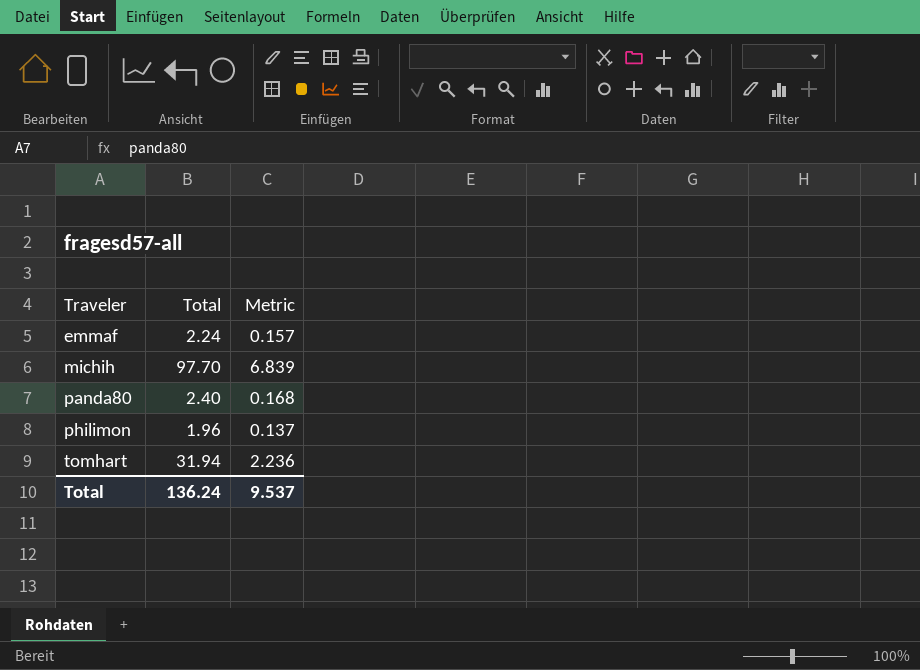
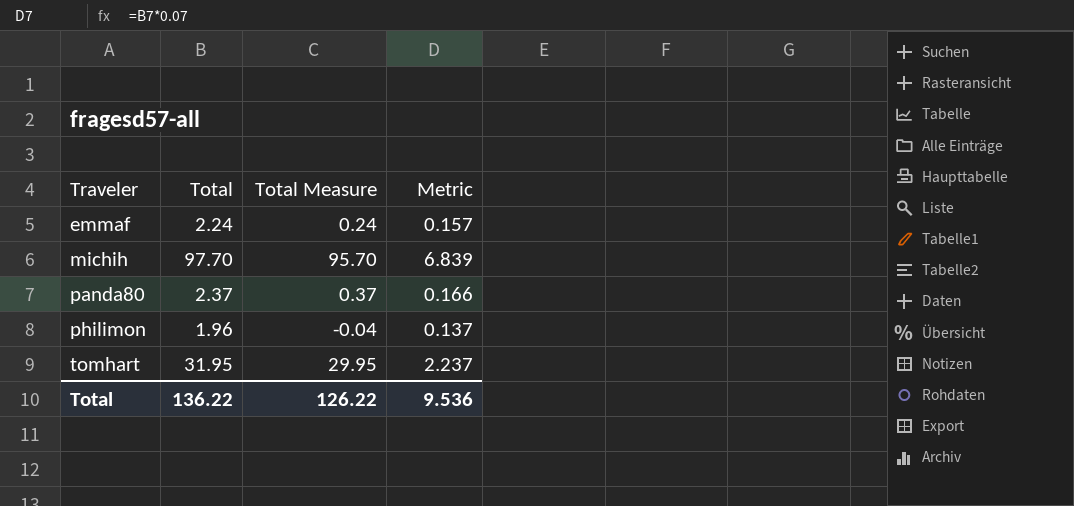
column Total Measure | formula: none -> [Total] - 2
panda80 | Total: 2.40 -> 2.37
panda80 | Metric: 0.168 -> 0.166
tomhart | Total: 31.94 -> 31.95
tomhart | Metric: 2.236 -> 2.237
Total | Total: 136.24 -> 136.22
Total | Metric: 9.537 -> 9.536

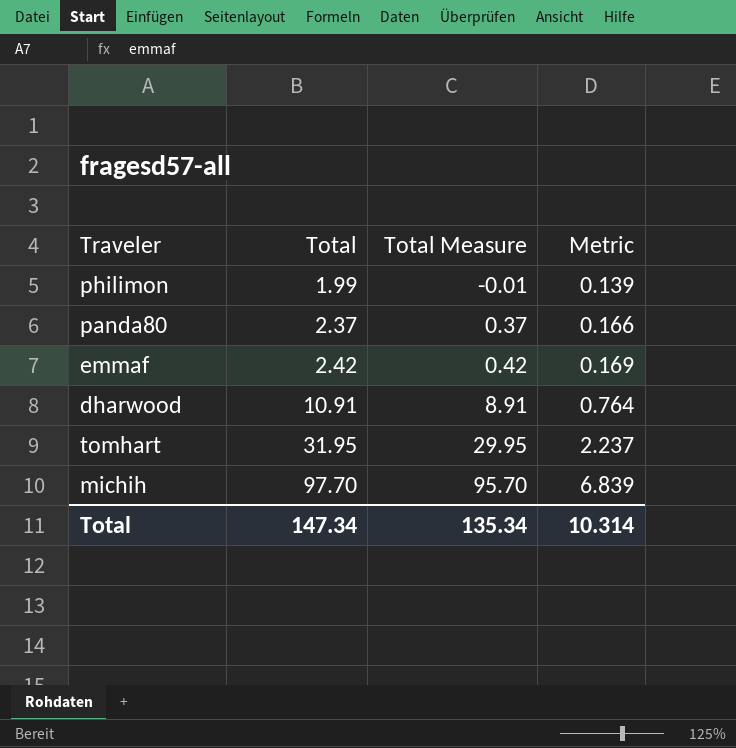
row order: Traveler ascending -> Total ascending
philimon | Total: 1.96 -> 1.99
philimon | Total Measure: -0.04 -> -0.01
philimon | Metric: 0.137 -> 0.139
emmaf | Total: 2.24 -> 2.42
emmaf | Total Measure: 0.24 -> 0.42
emmaf | Metric: 0.157 -> 0.169
row dharwood: none -> 10.91 | 8.91 | 0.764
Total | Total: 136.22 -> 147.34
Total | Total Measure: 126.22 -> 135.34
Total | Metric: 9.536 -> 10.314

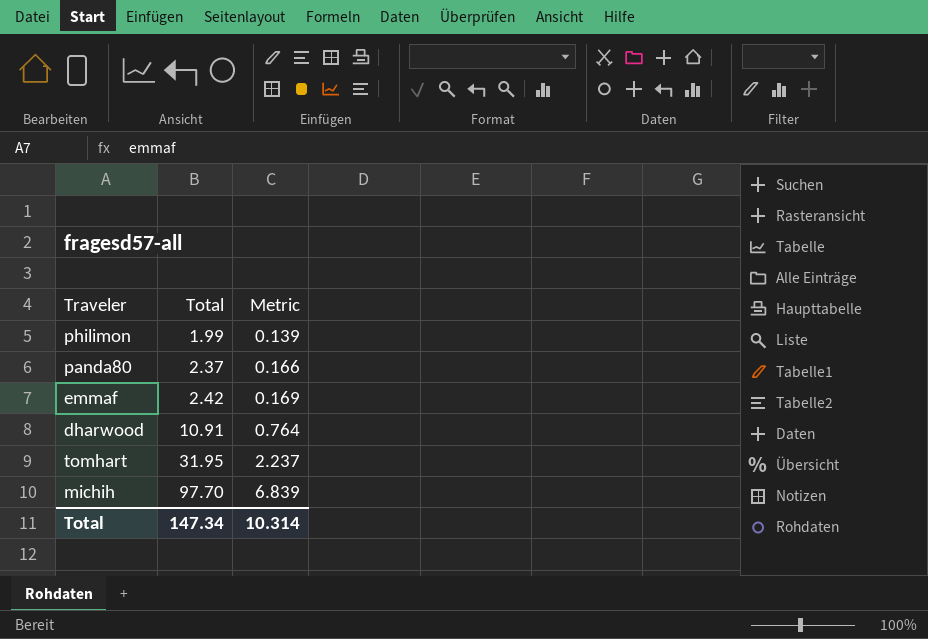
column Total Measure | formula: [Total] - 2 -> none

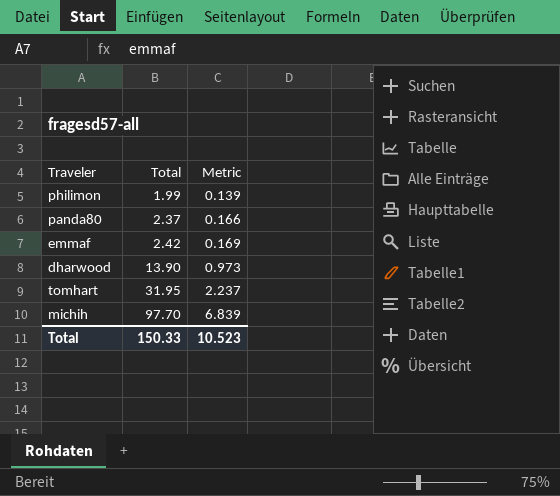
dharwood | Total: 10.91 -> 13.90
dharwood | Metric: 0.764 -> 0.973
Total | Total: 147.34 -> 150.33
Total | Metric: 10.314 -> 10.523

